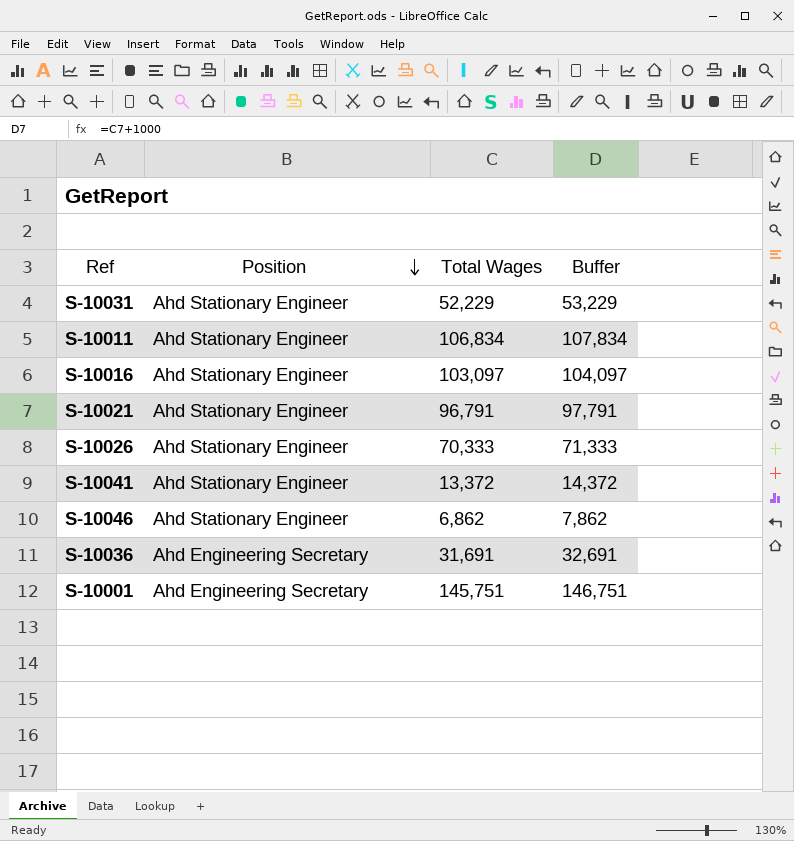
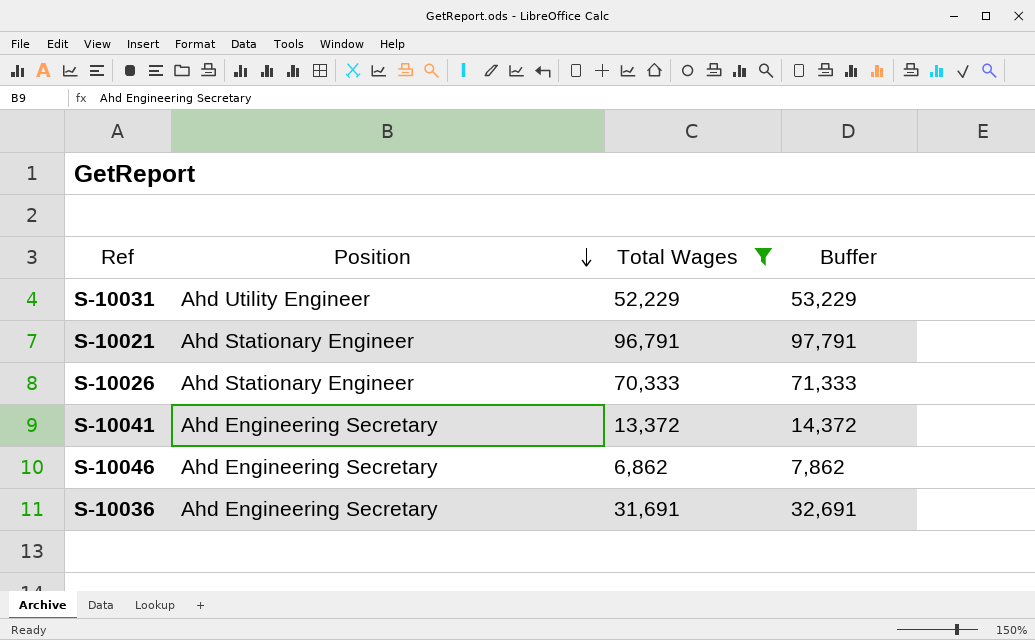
filter: none -> Total Wages <= 96,791
S-10031 | Position: Ahd Stationary Engineer -> Ahd Utility Engineer
S-10041 | Position: Ahd Stationary Engineer -> Ahd Engineering Secretary
S-10046 | Position: Ahd Stationary Engineer -> Ahd Engineering Secretary

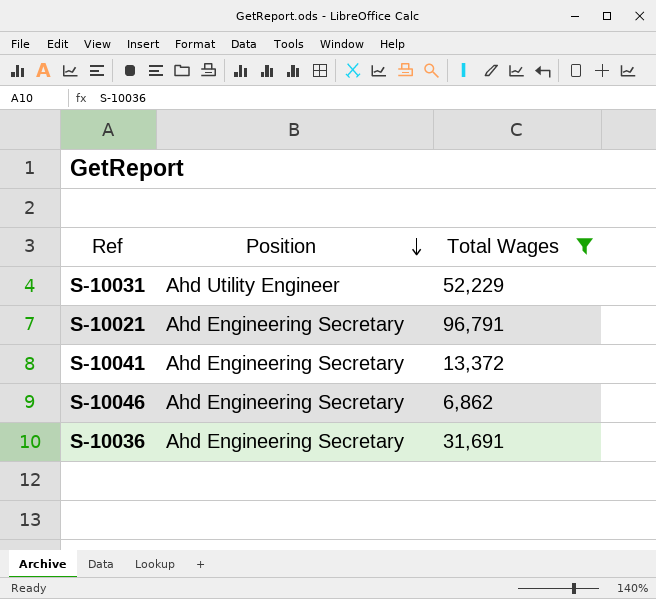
column Buffer | formula: [Total Wages] + 1000 -> none
row S-10026: Ahd Stationary Engineer | 70,333 | 71,333 -> none
S-10021 | Position: Ahd Stationary Engineer -> Ahd Engineering Secretary

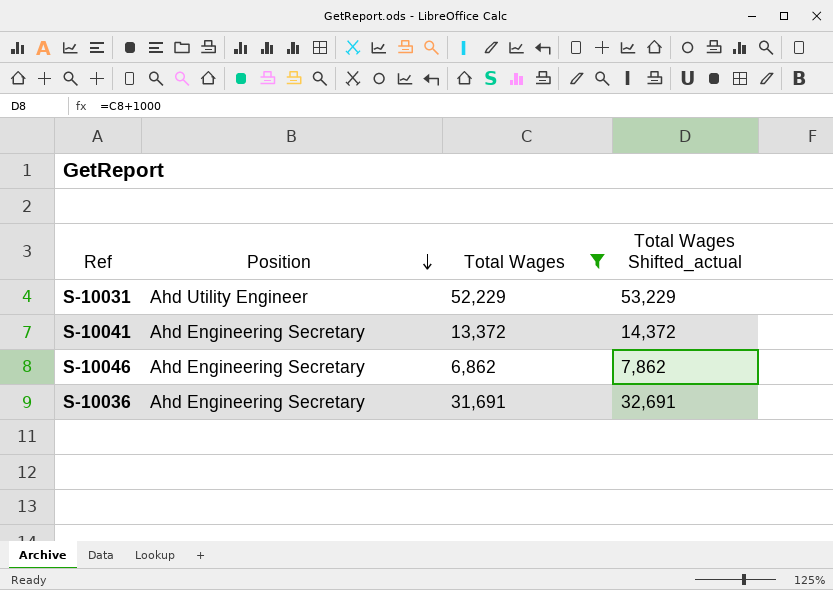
column Total Wages Shifted_actual | formula: none -> [Total Wages] + 1000
row S-10021: Ahd Engineering Secretary | 96,791 -> none

